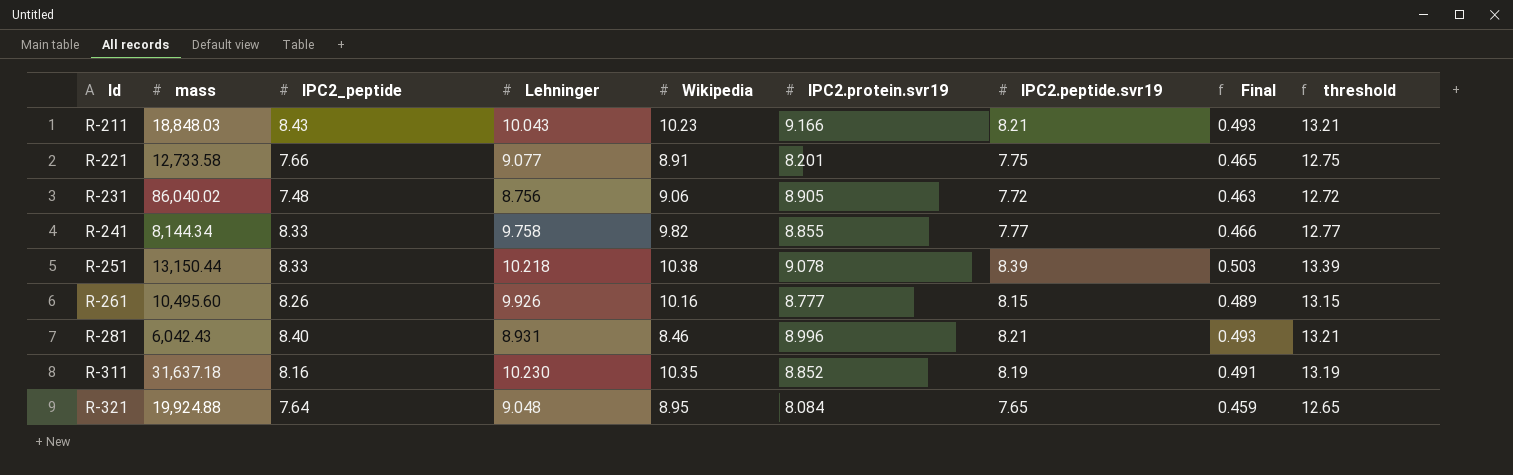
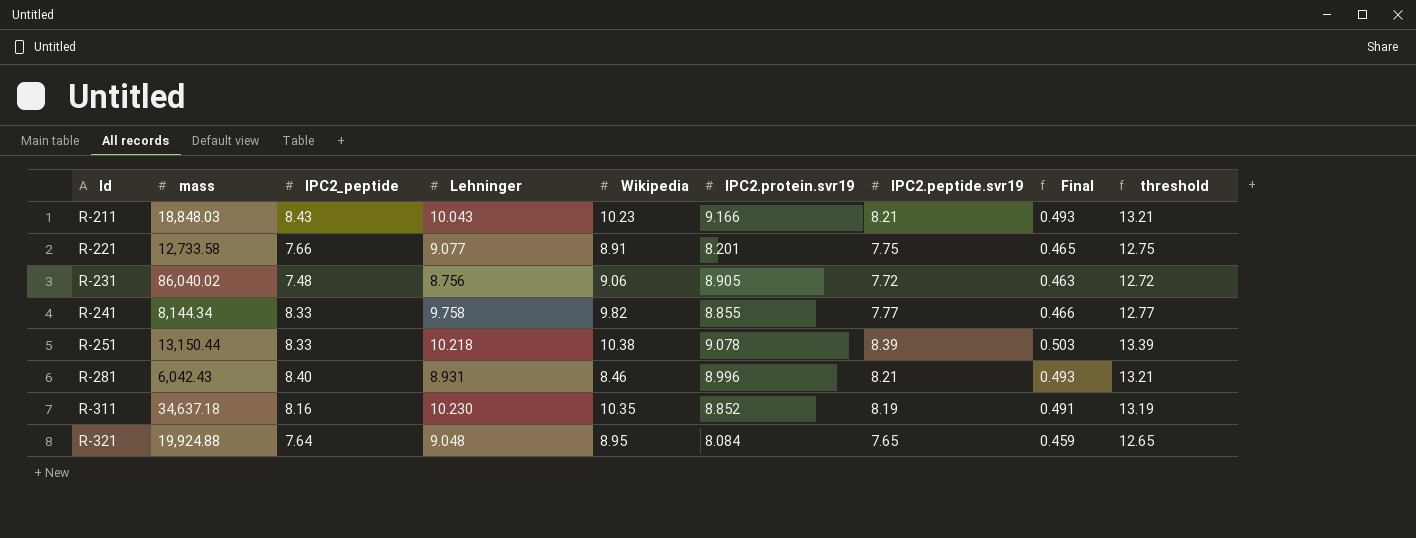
row R-261: 10,495.60 | 8.26 | 9.926 | 10.16 | 8.777 | 8.15 | 0.489 | 13.15 -> none
R-311 | mass: 31,637.18 -> 34,637.18

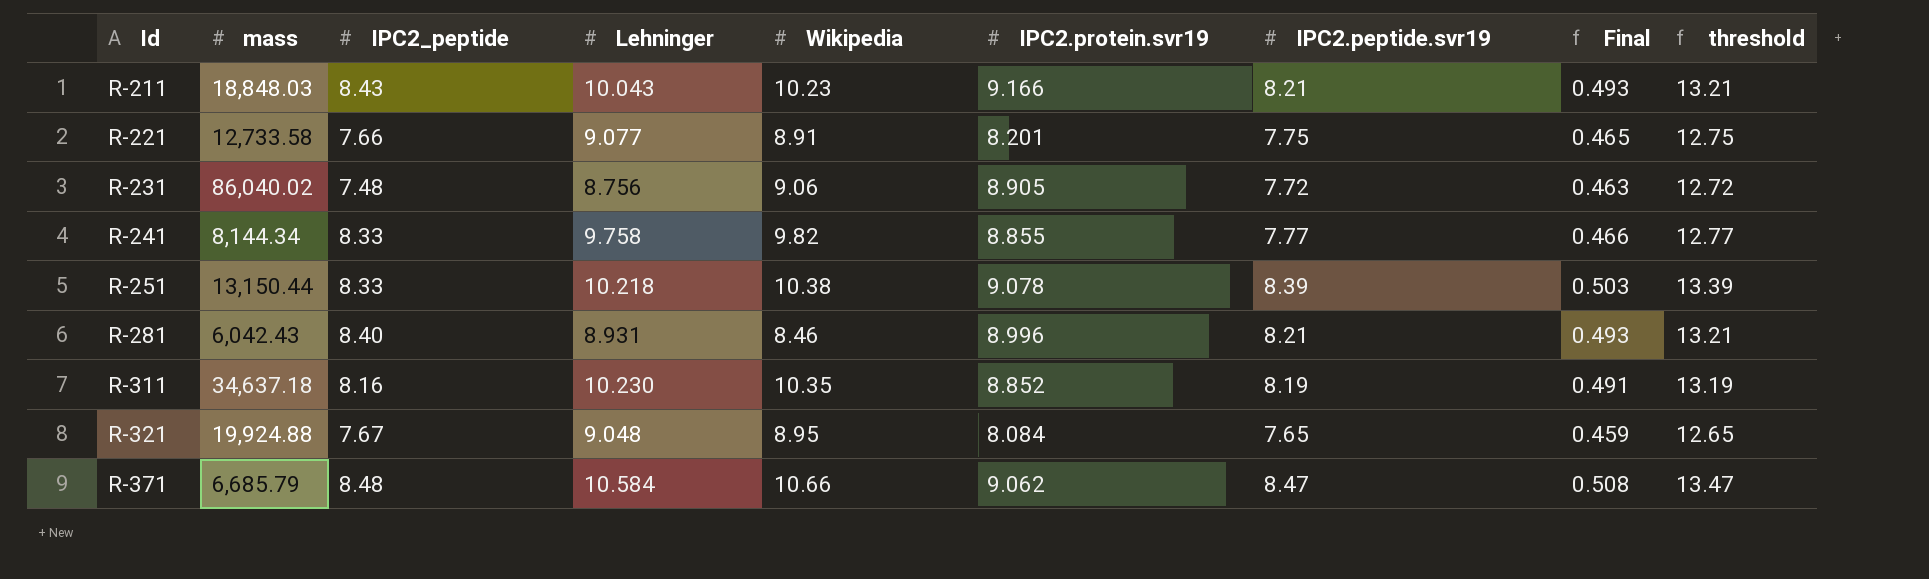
R-321 | IPC2_peptide: 7.64 -> 7.67
row R-371: none -> 6,685.79 | 8.48 | 10.584 | 10.66 | 9.062 | 8.47 | 0.508 | 13.47

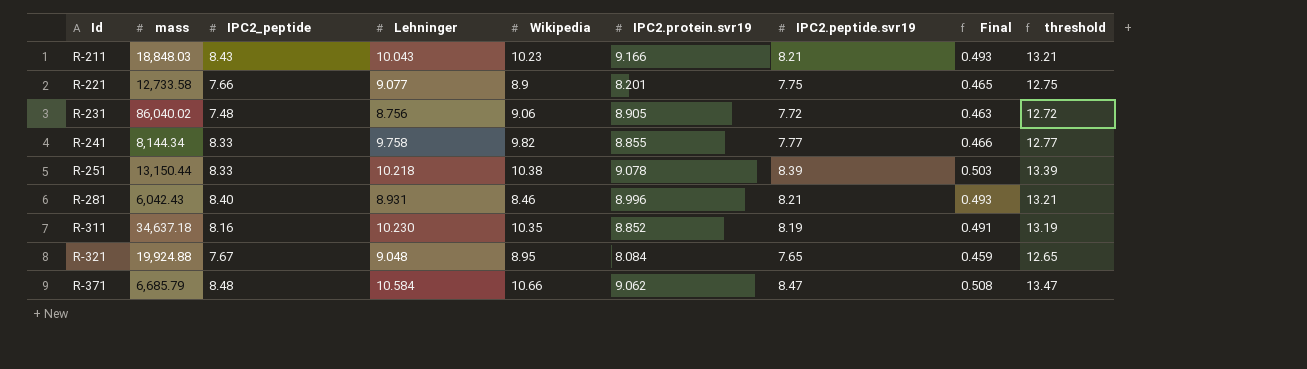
R-221 | Wikipedia: 8.91 -> 8.9

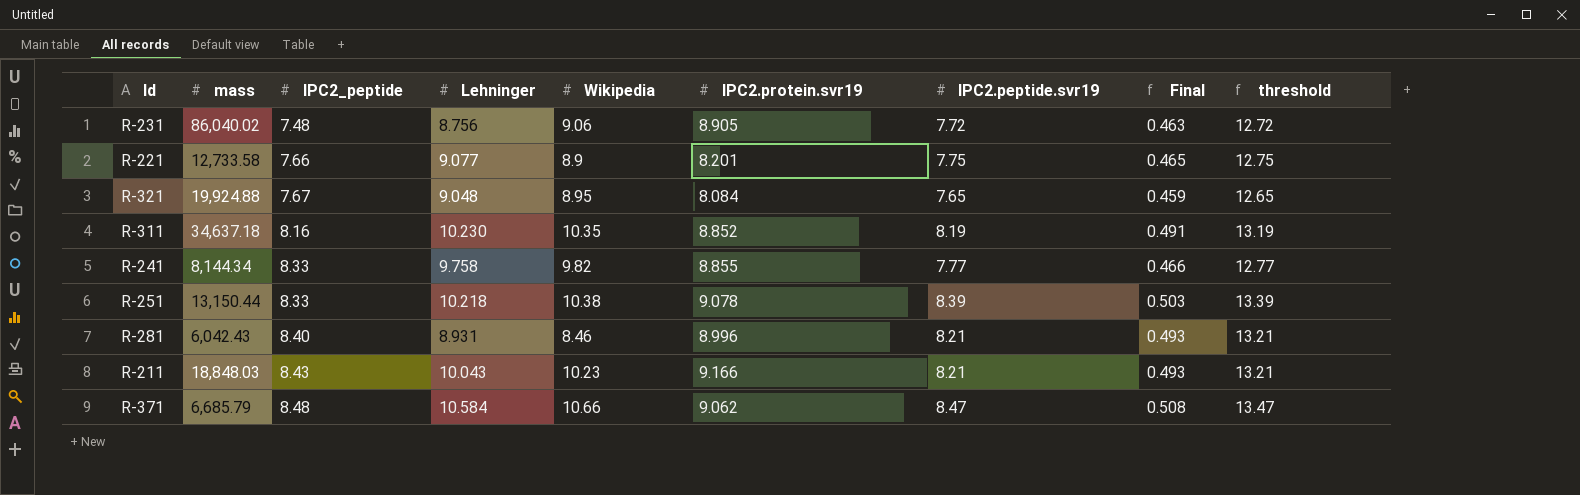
row order: Id ascending -> IPC2_peptide ascending

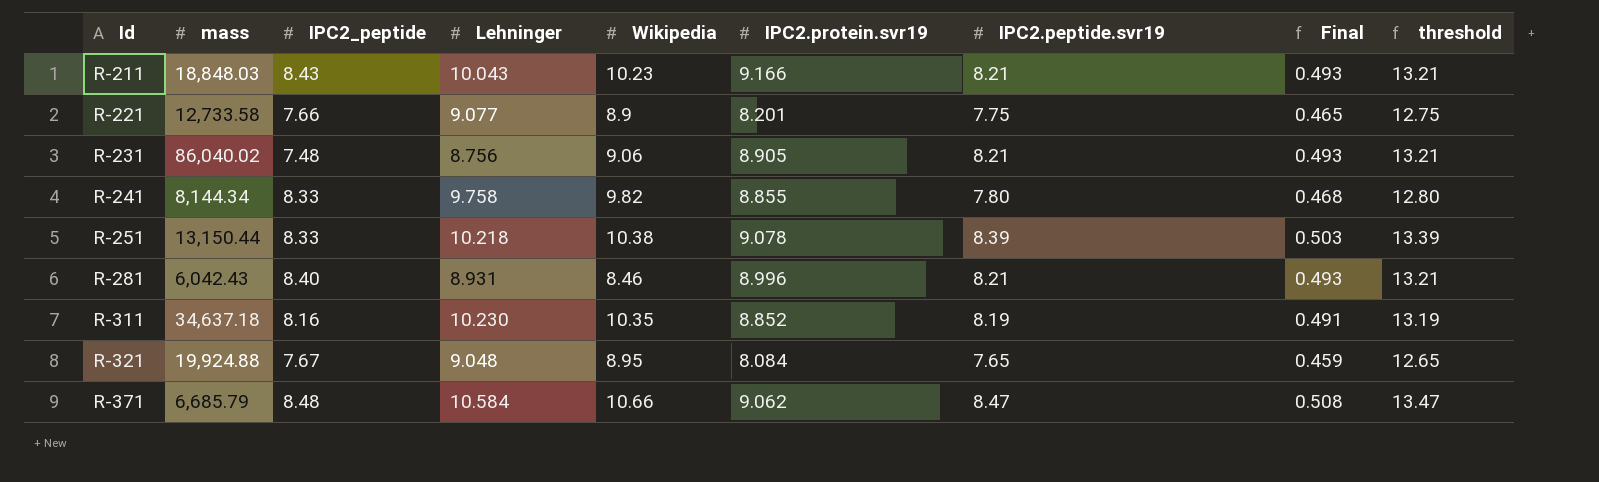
row order: IPC2_peptide ascending -> Id ascending
R-231 | IPC2.peptide.svr19: 7.72 -> 8.21
R-231 | Final: 0.463 -> 0.493
R-231 | threshold: 12.72 -> 13.21
R-241 | IPC2.peptide.svr19: 7.77 -> 7.80
R-241 | Final: 0.466 -> 0.468
R-241 | threshold: 12.77 -> 12.80

